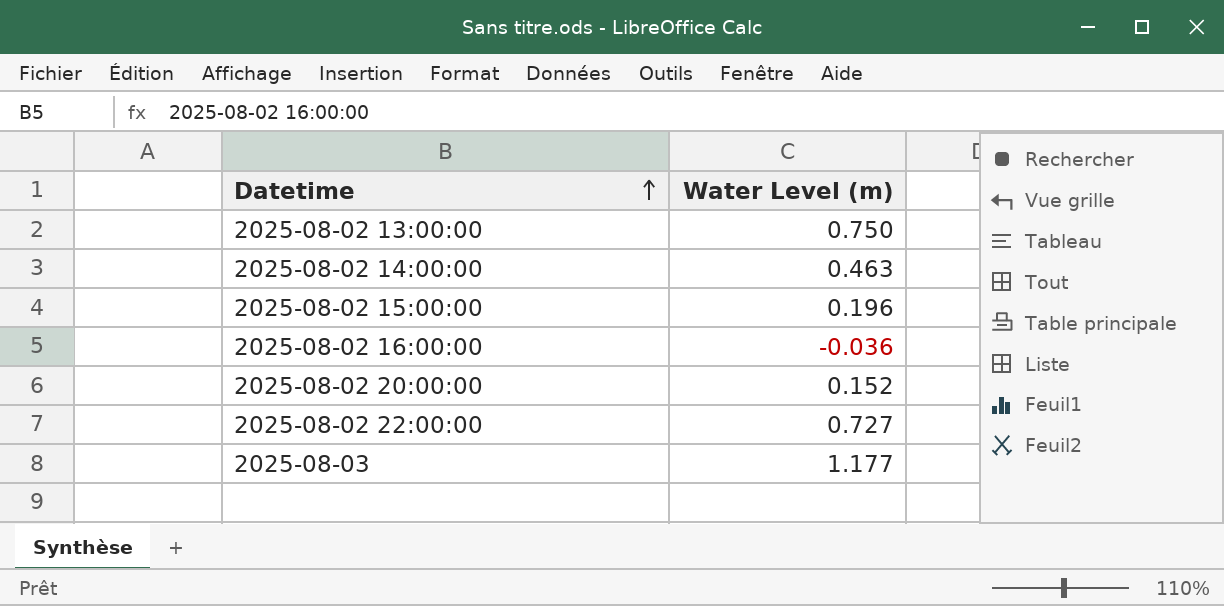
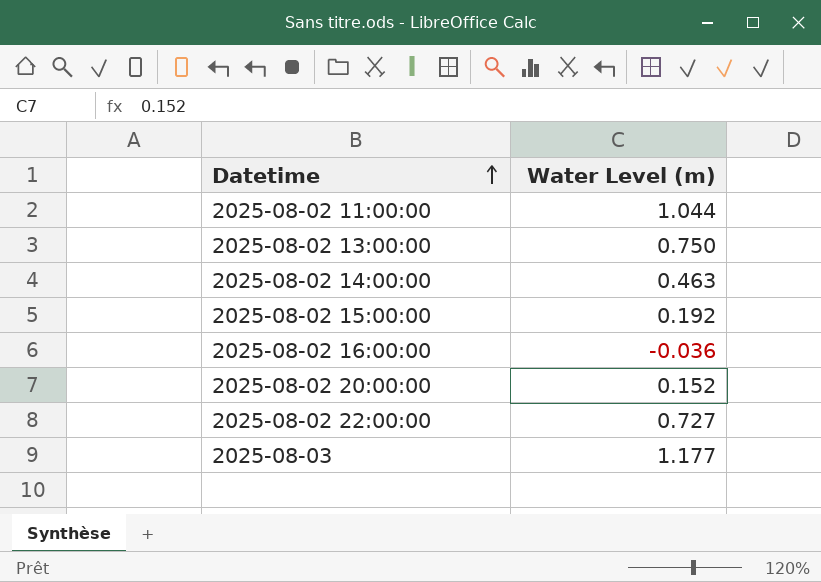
row 2025-08-02 11:00:00: none -> 1.044
2025-08-02 15:00:00 | Water Level (m): 0.196 -> 0.192

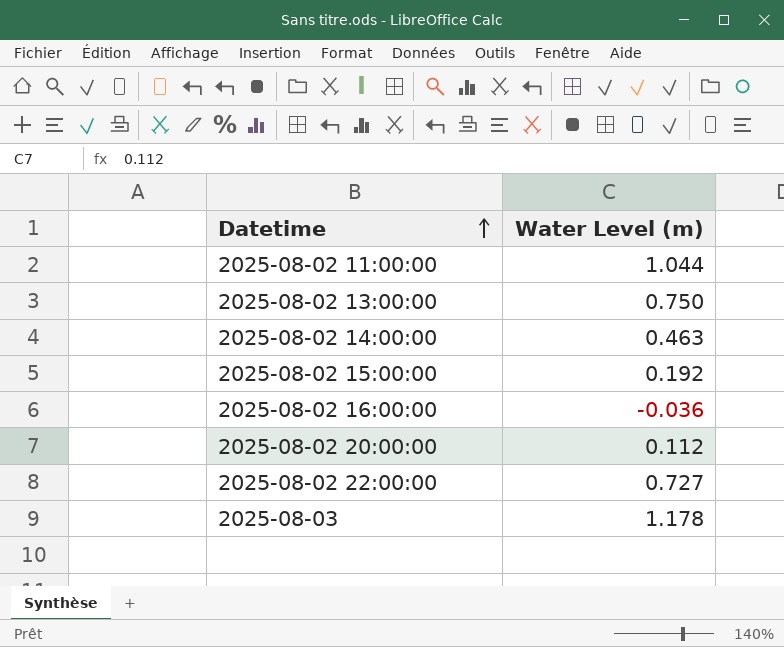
2025-08-02 20:00:00 | Water Level (m): 0.152 -> 0.112
2025-08-03 | Water Level (m): 1.177 -> 1.178

